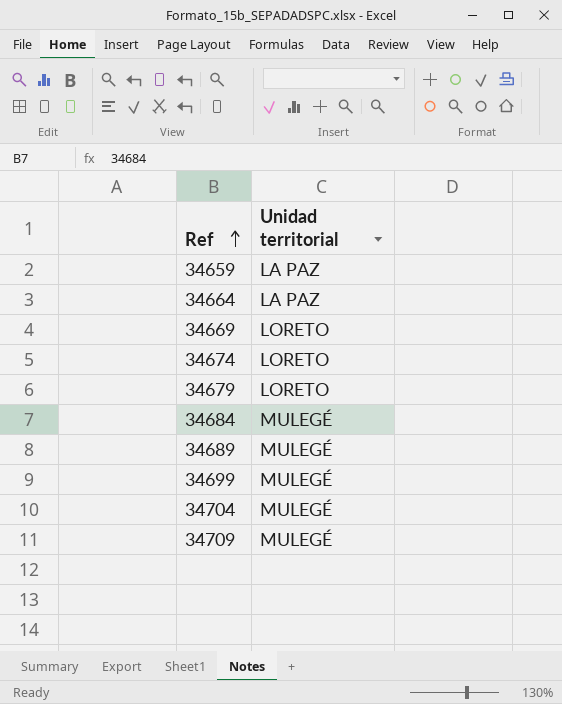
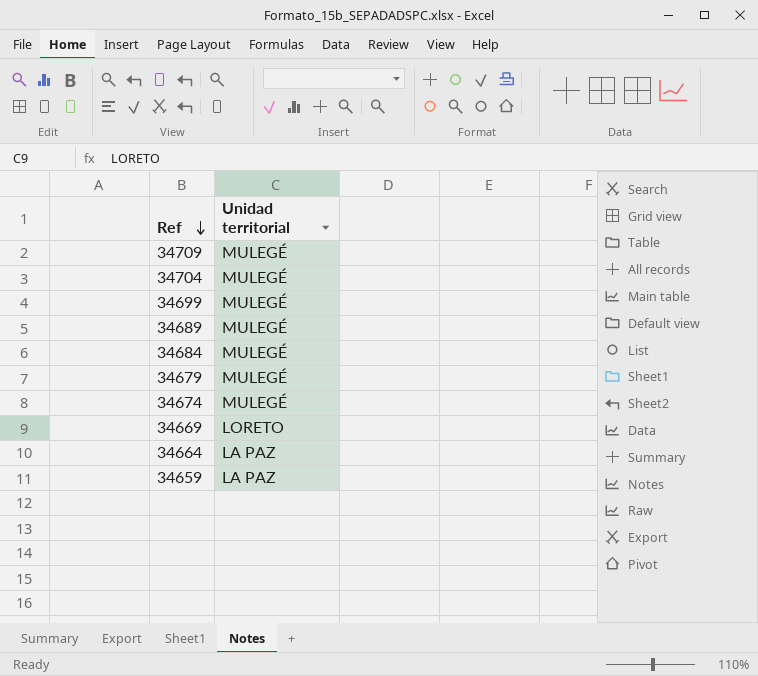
row order: Ref ascending -> Ref descending
34679 | Unidad territorial: LORETO -> MULEGÉ
34674 | Unidad territorial: LORETO -> MULEGÉ

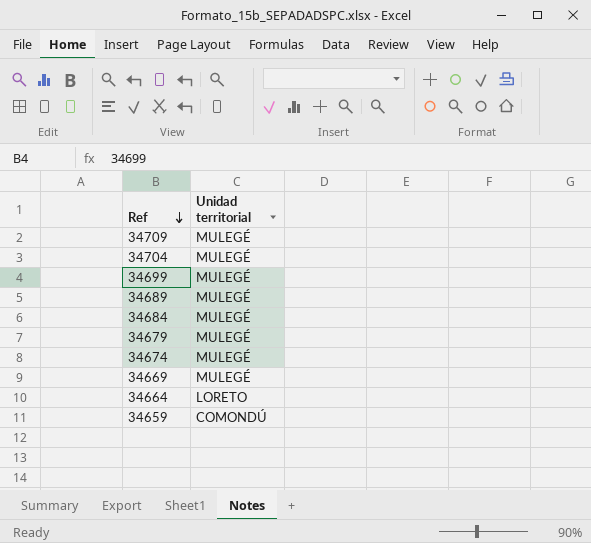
34669 | Unidad territorial: LORETO -> MULEGÉ
34664 | Unidad territorial: LA PAZ -> LORETO
34659 | Unidad territorial: LA PAZ -> COMONDÚ

